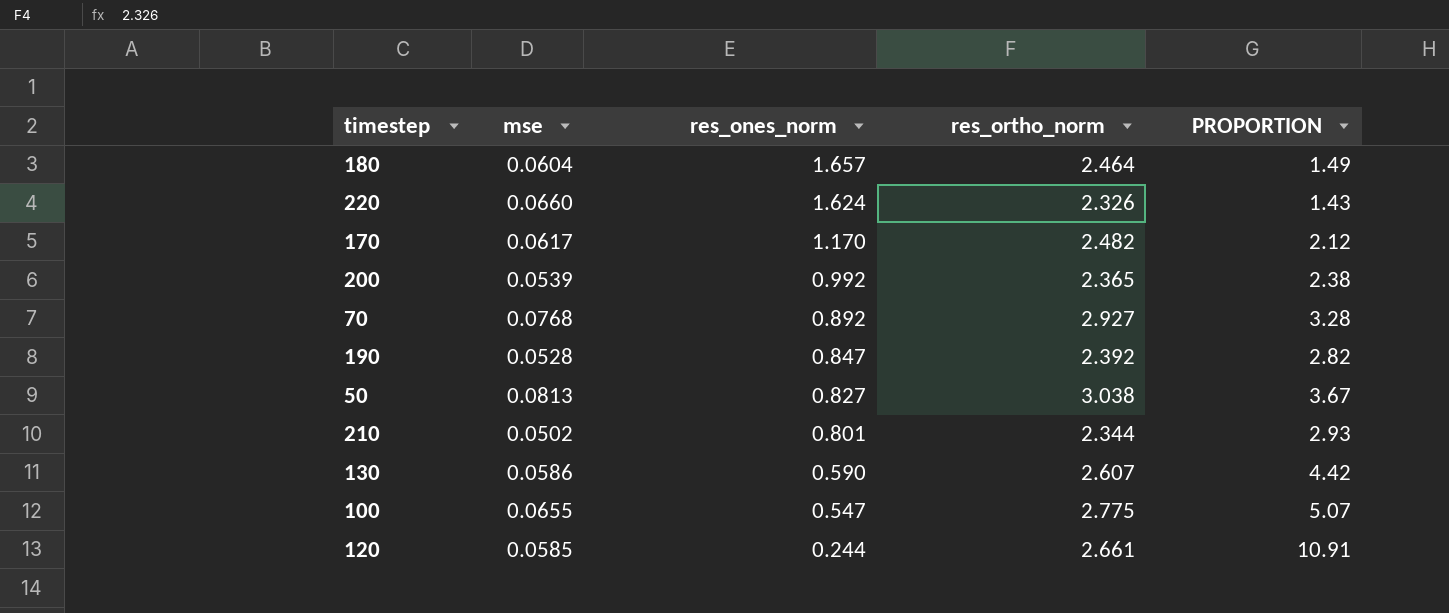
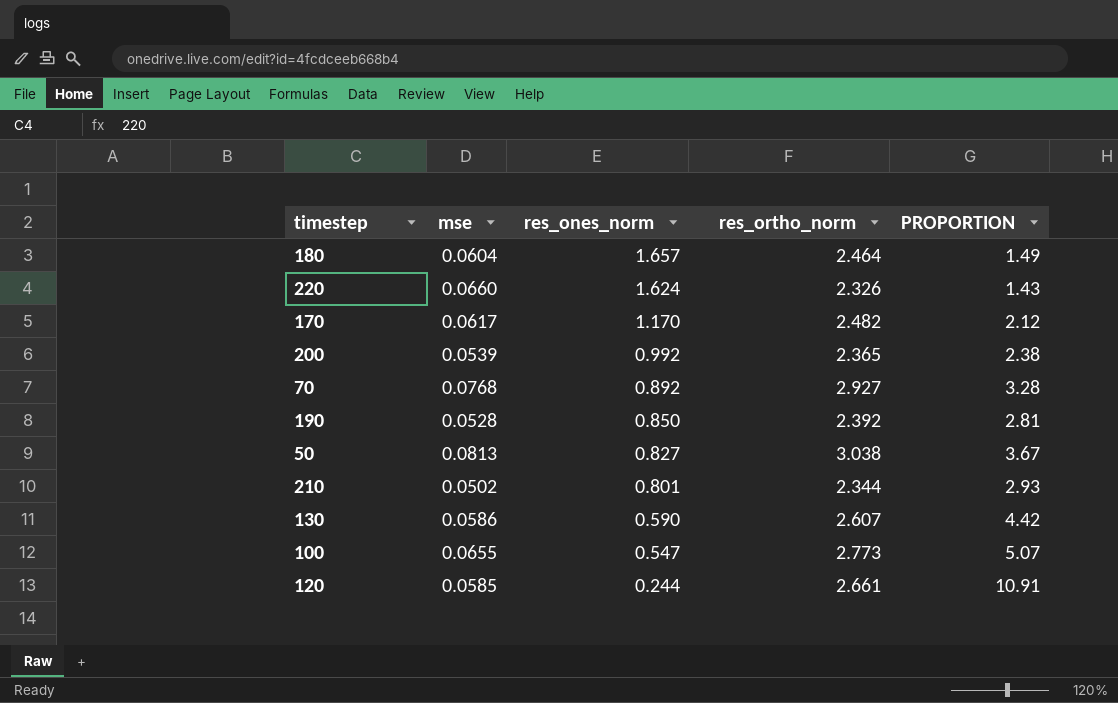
190 | res_ones_norm: 0.847 -> 0.850
190 | PROPORTION: 2.82 -> 2.81
100 | res_ortho_norm: 2.775 -> 2.773

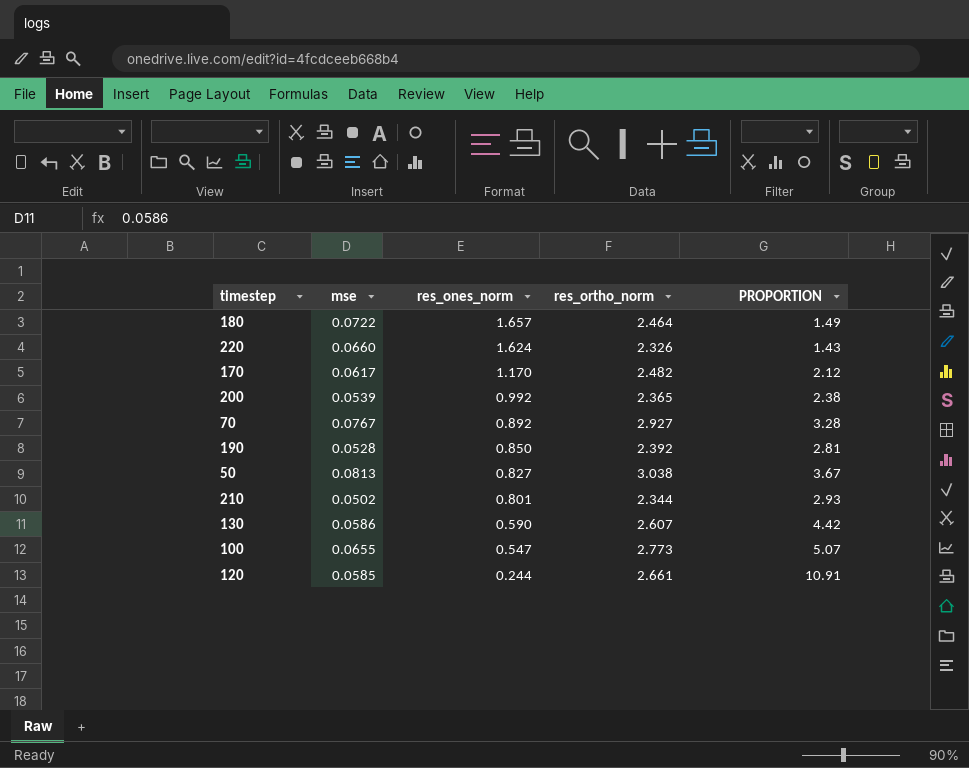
180 | mse: 0.0604 -> 0.0722
70 | mse: 0.0768 -> 0.0767

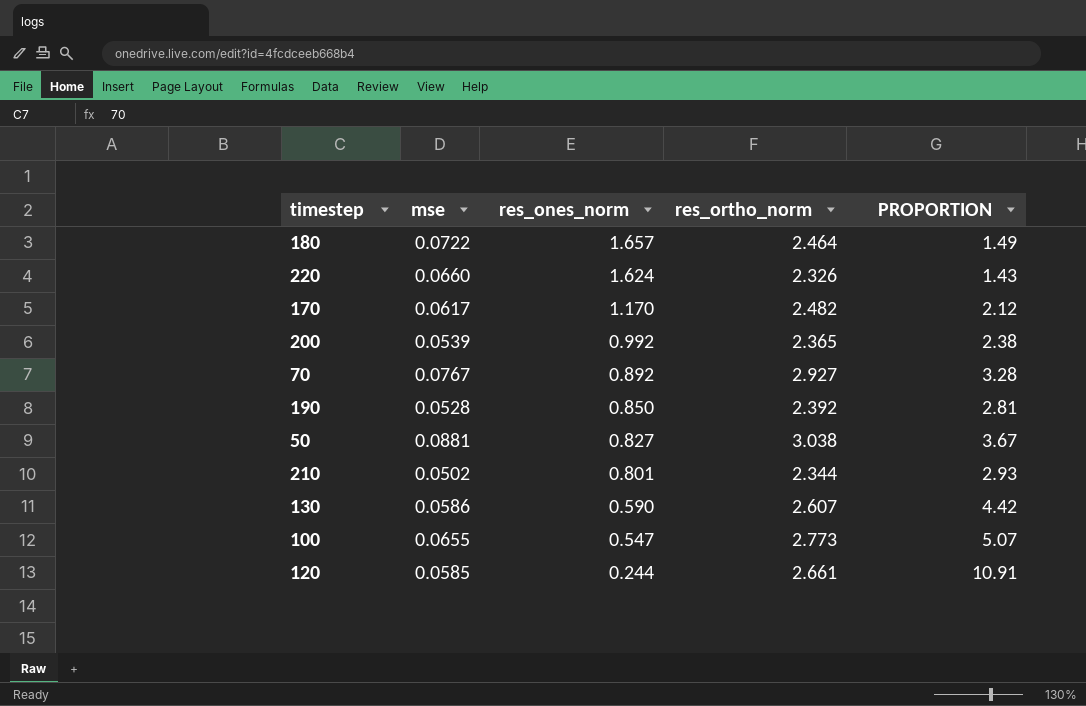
50 | mse: 0.0813 -> 0.0881

